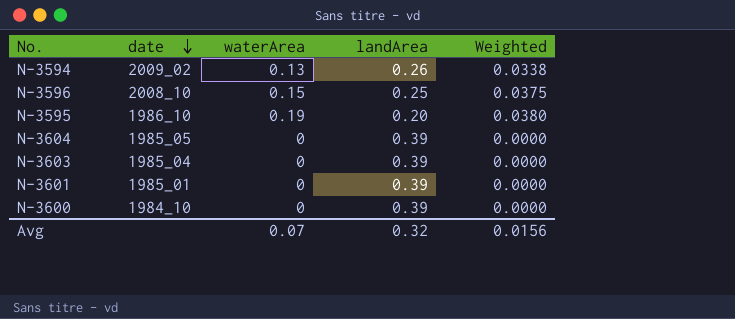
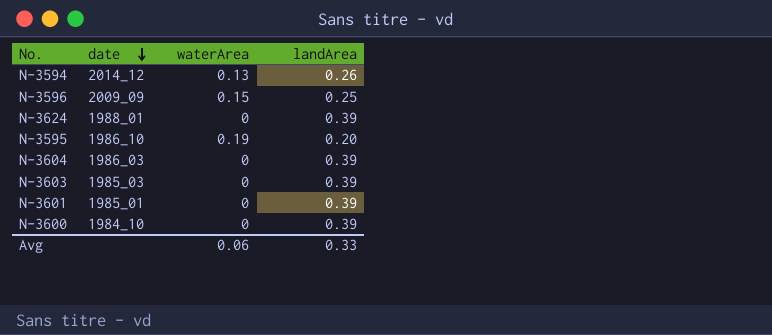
column Weighted | formula: [waterArea] * [landArea] -> none
N-3594 | date: 2009_02 -> 2014_12
N-3596 | date: 2008_10 -> 2009_09
row N-3624: none -> 1988_01 | 0 | 0.39
N-3604 | date: 1985_05 -> 1986_03
N-3603 | date: 1985_04 -> 1985_03
Avg | waterArea: 0.07 -> 0.06
Avg | landArea: 0.32 -> 0.33

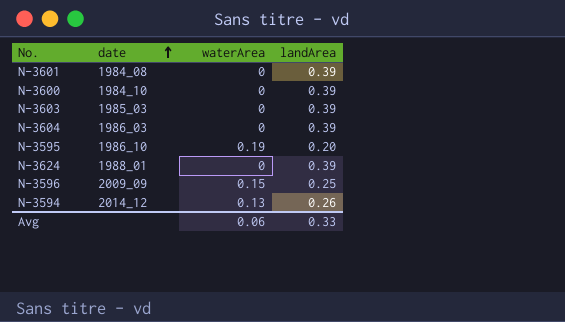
row order: date descending -> date ascending
N-3601 | date: 1985_01 -> 1984_08

